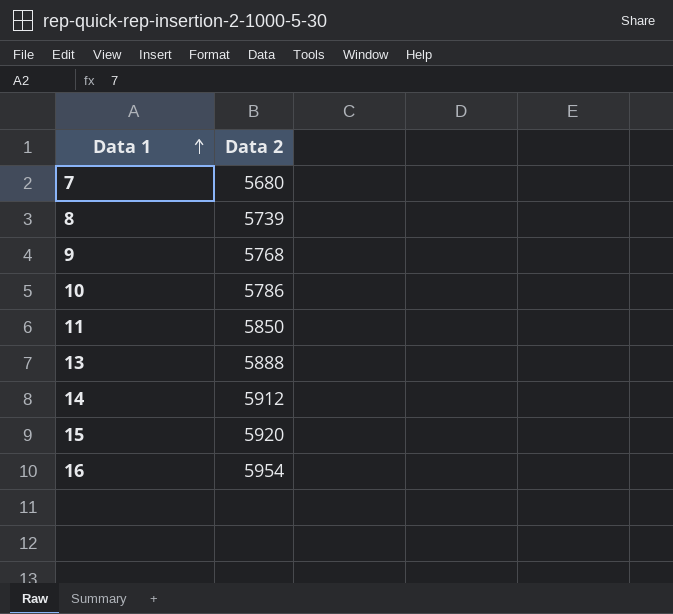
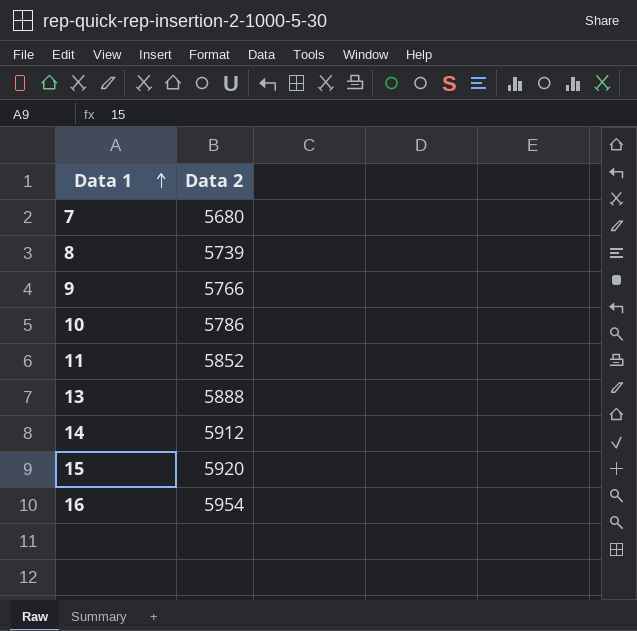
9 | Data 2: 5768 -> 5766
11 | Data 2: 5850 -> 5852

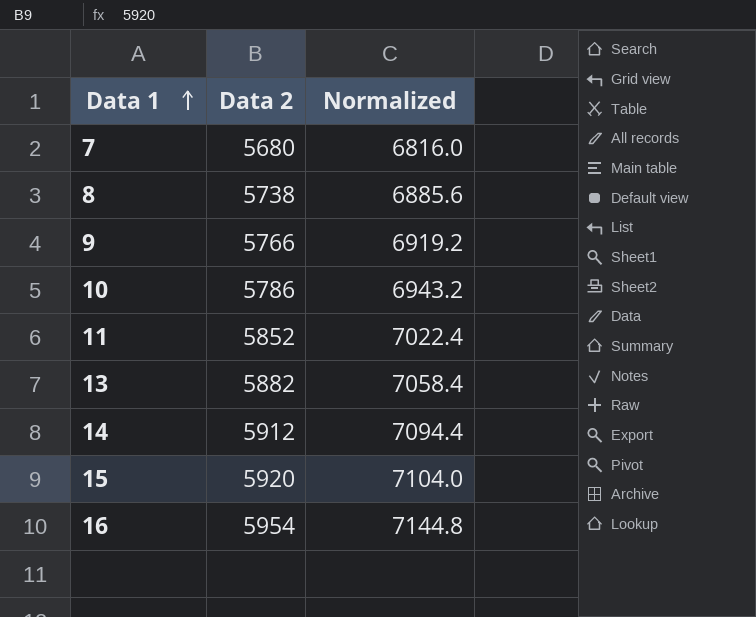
column Normalized | formula: none -> [Data 2] * 1.2
8 | Data 2: 5739 -> 5738
13 | Data 2: 5888 -> 5882

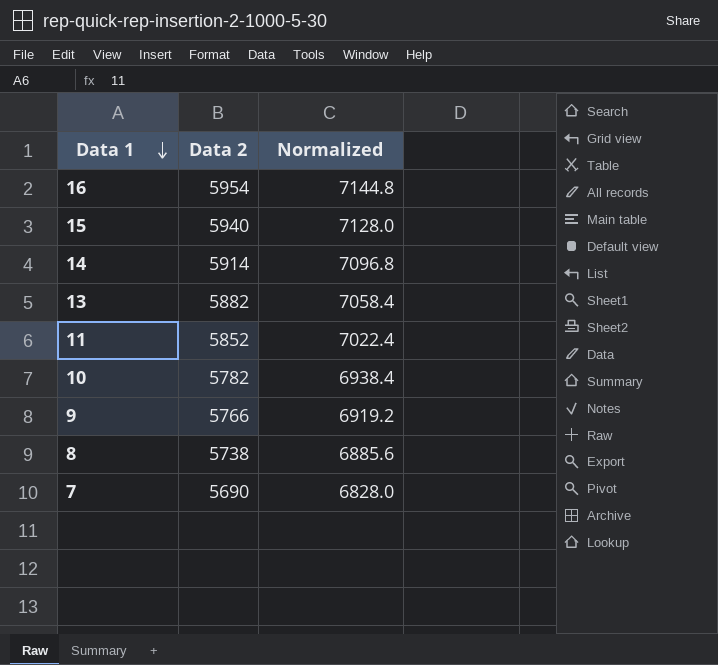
row order: Data 1 ascending -> Data 1 descending
15 | Data 2: 5920 -> 5940
15 | Normalized: 7104.0 -> 7128.0
14 | Data 2: 5912 -> 5914
14 | Normalized: 7094.4 -> 7096.8
10 | Data 2: 5786 -> 5782
10 | Normalized: 6943.2 -> 6938.4
7 | Data 2: 5680 -> 5690
7 | Normalized: 6816.0 -> 6828.0

